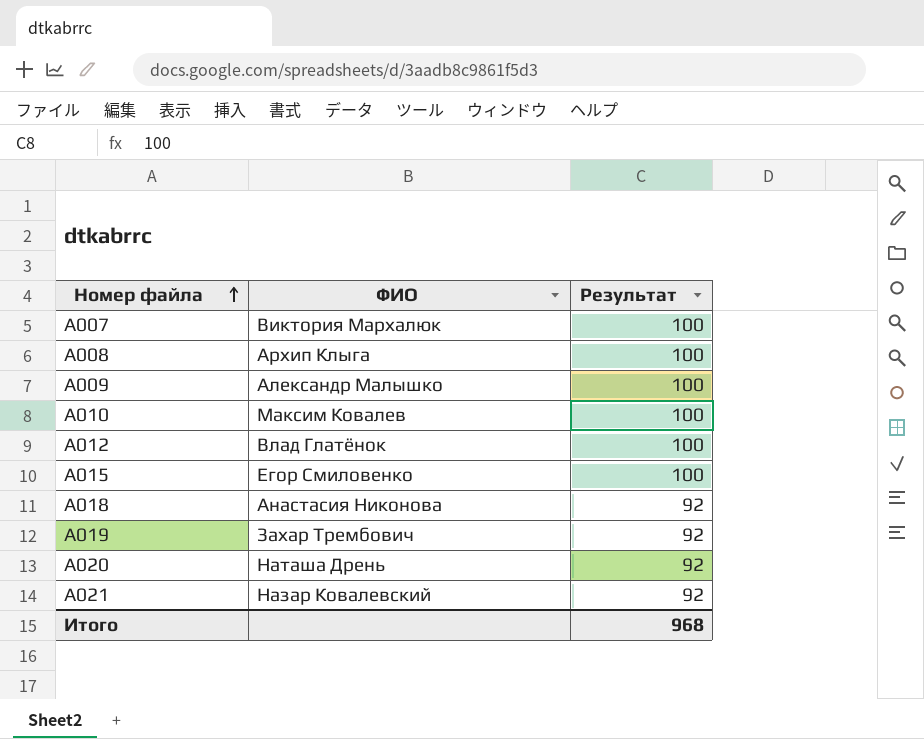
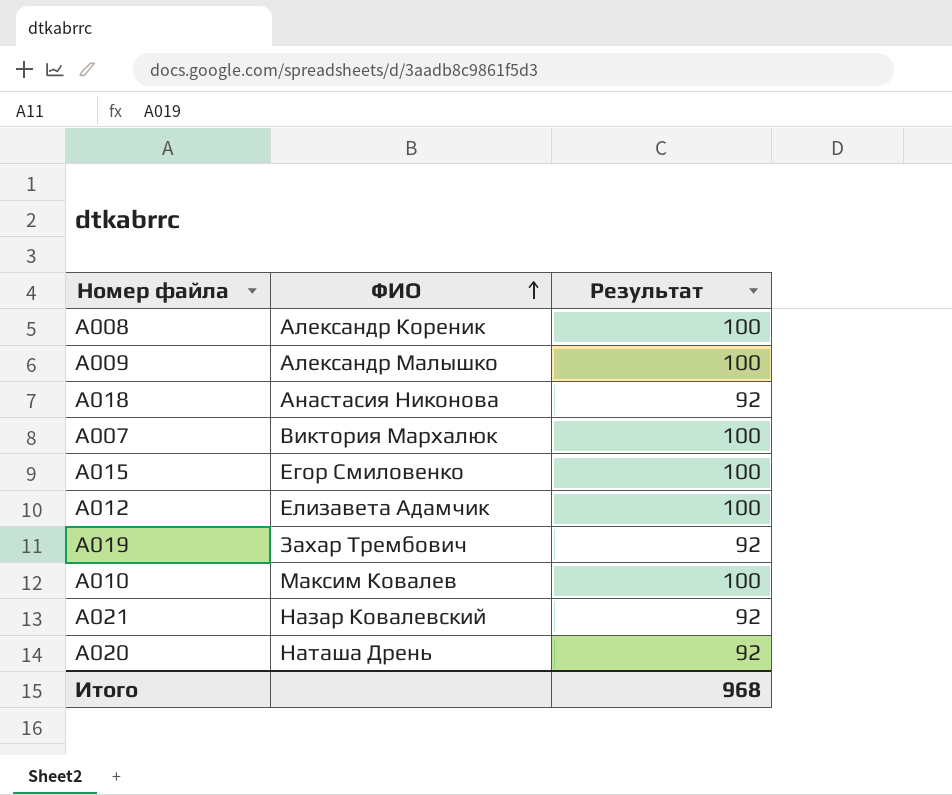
row order: Номер файла ascending -> ФИО ascending
A008 | ФИО: Архип Клыга -> Александр Кореник
A012 | ФИО: Влад Глатёнок -> Елизавета Адамчик

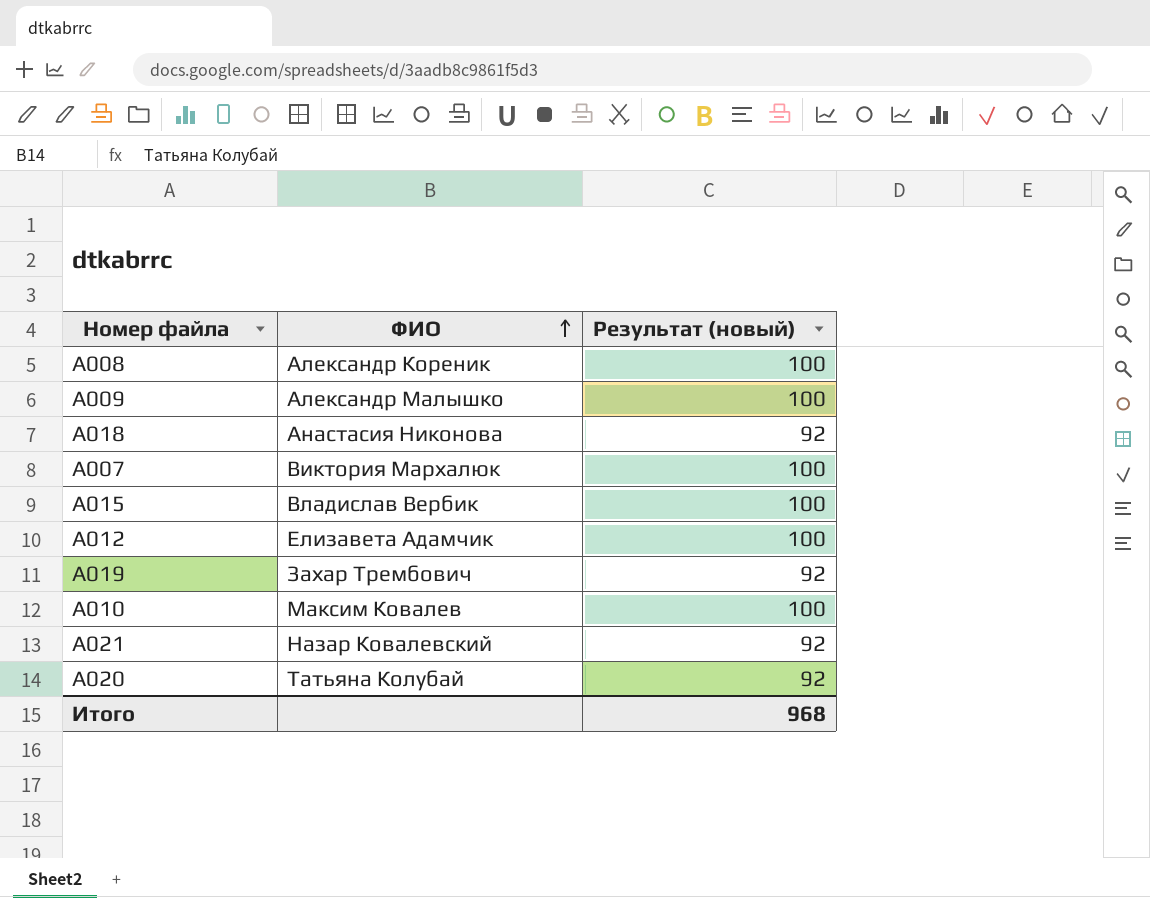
column name: Результат -> Результат (новый)
A015 | ФИО: Егор Смиловенко -> Владислав Вербик
A020 | ФИО: Наташа Дрень -> Татьяна Колубай

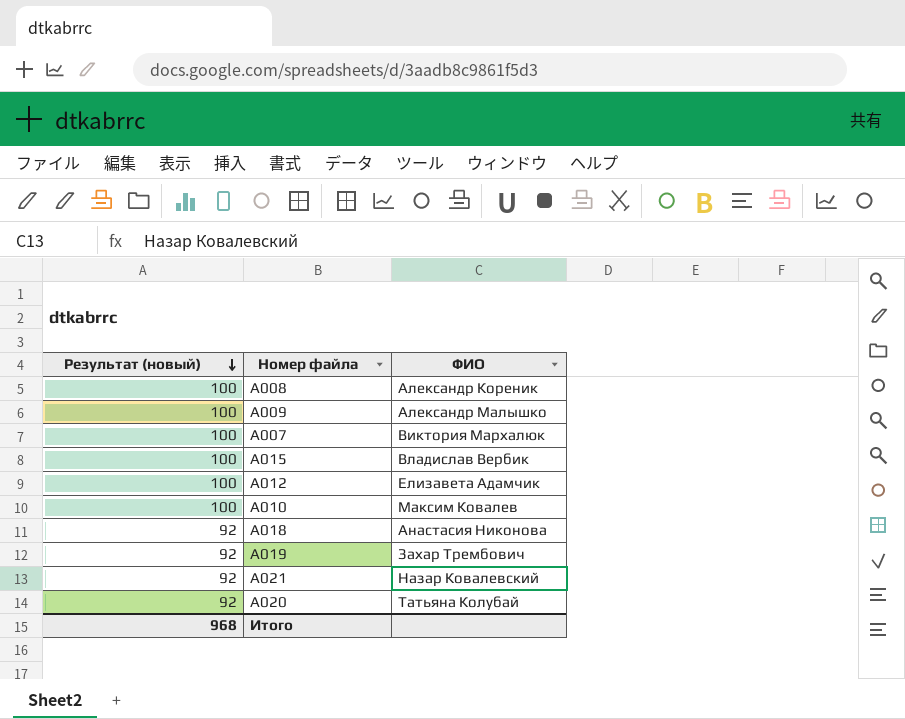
row order: ФИО ascending -> Результат (новый) descending
column Результат (новый) | position: 3 -> 1

